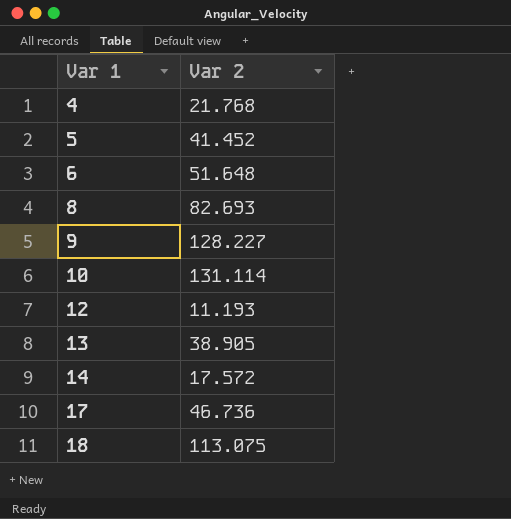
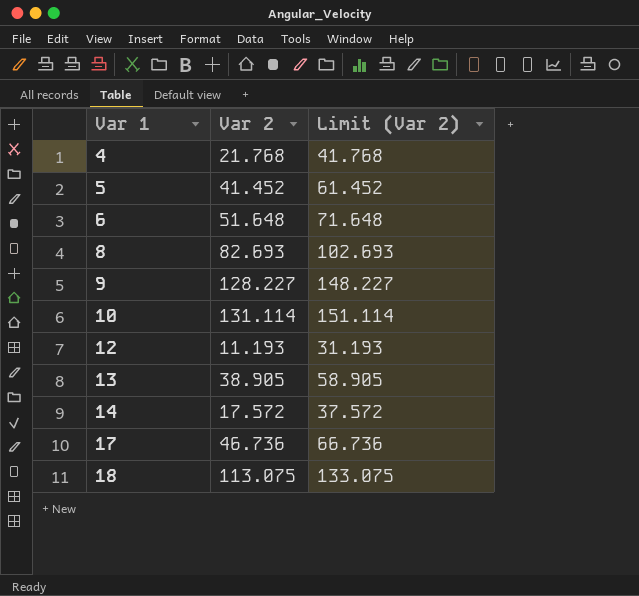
column Limit (Var 2) | formula: none -> [Var 2] + 20

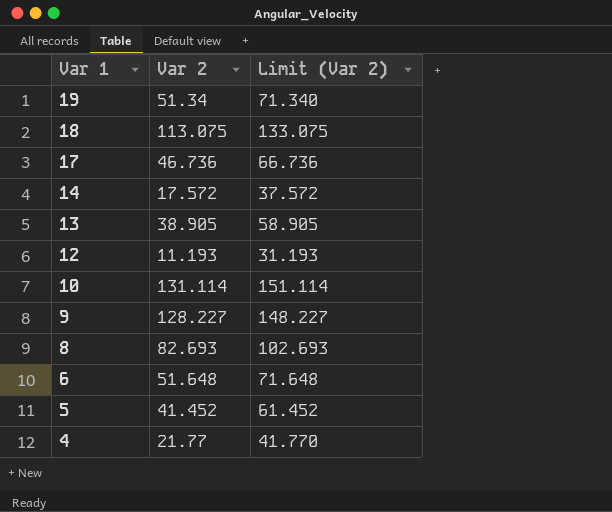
row order: Var 1 ascending -> Var 1 descending
row 19: none -> 51.34 | 71.340
4 | Var 2: 21.768 -> 21.77
4 | Limit (Var 2): 41.768 -> 41.770

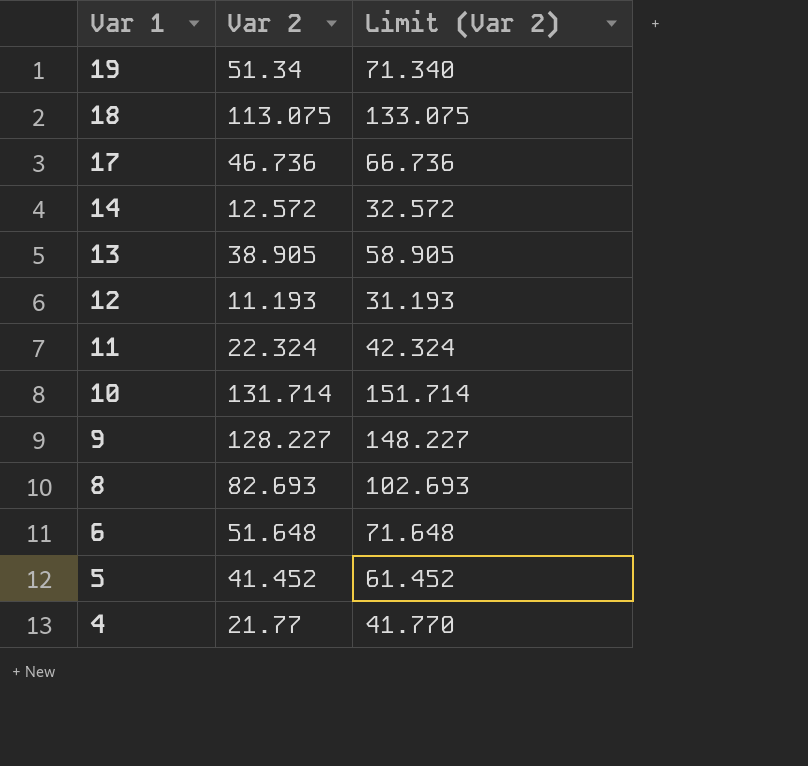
14 | Var 2: 17.572 -> 12.572
14 | Limit (Var 2): 37.572 -> 32.572
row 11: none -> 22.324 | 42.324
10 | Var 2: 131.114 -> 131.714
10 | Limit (Var 2): 151.114 -> 151.714

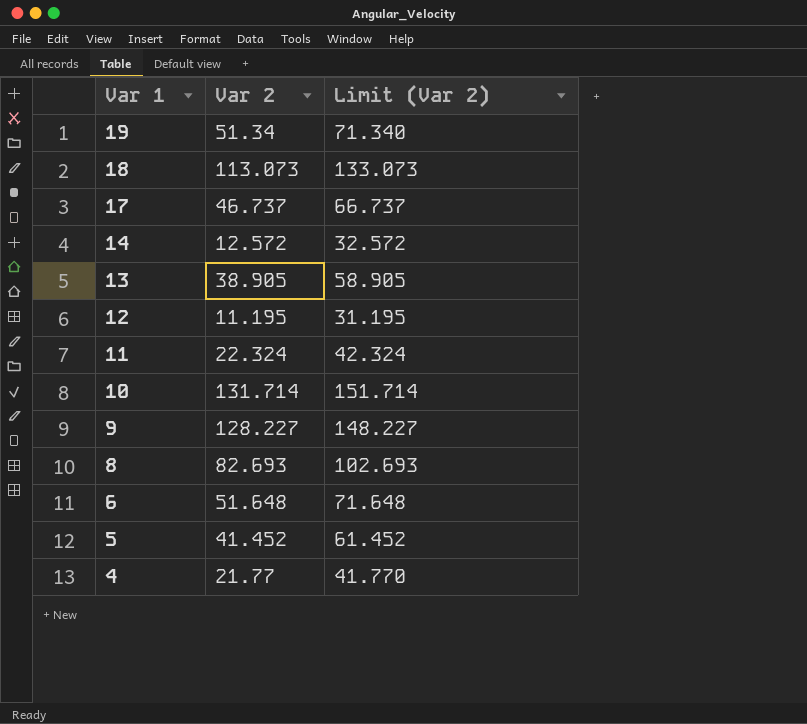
18 | Var 2: 113.075 -> 113.073
18 | Limit (Var 2): 133.075 -> 133.073
17 | Var 2: 46.736 -> 46.737
17 | Limit (Var 2): 66.736 -> 66.737
12 | Var 2: 11.193 -> 11.195
12 | Limit (Var 2): 31.193 -> 31.195

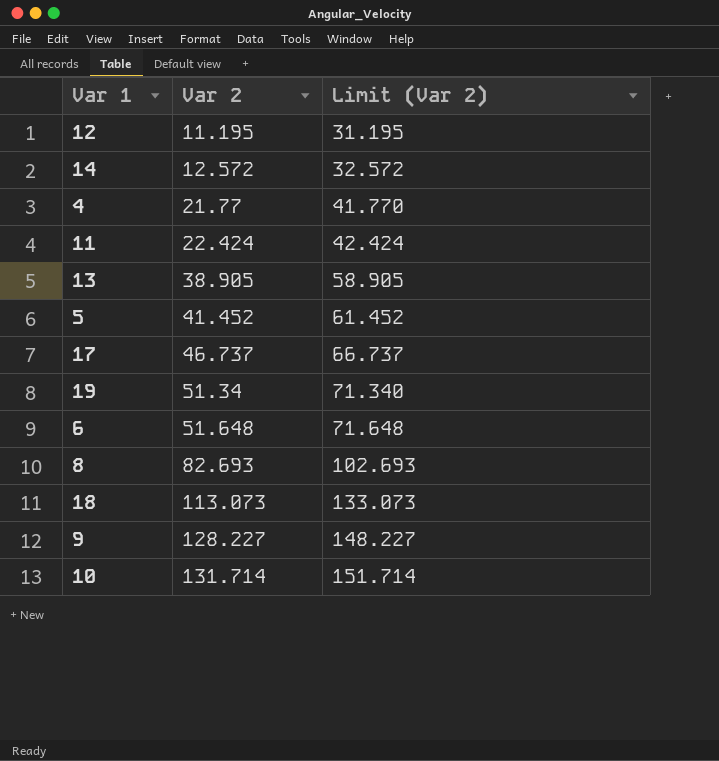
row order: Var 1 descending -> Var 2 ascending
11 | Var 2: 22.324 -> 22.424
11 | Limit (Var 2): 42.324 -> 42.424

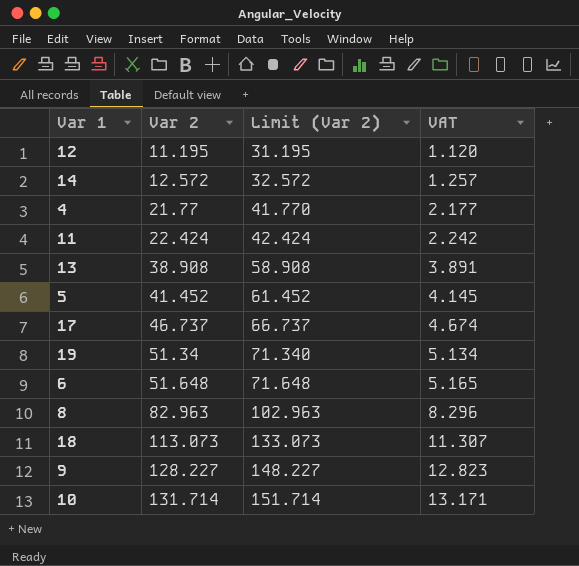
column VAT | formula: none -> [Var 2] * 0.1
13 | Var 2: 38.905 -> 38.908
13 | Limit (Var 2): 58.905 -> 58.908
8 | Var 2: 82.693 -> 82.963
8 | Limit (Var 2): 102.693 -> 102.963

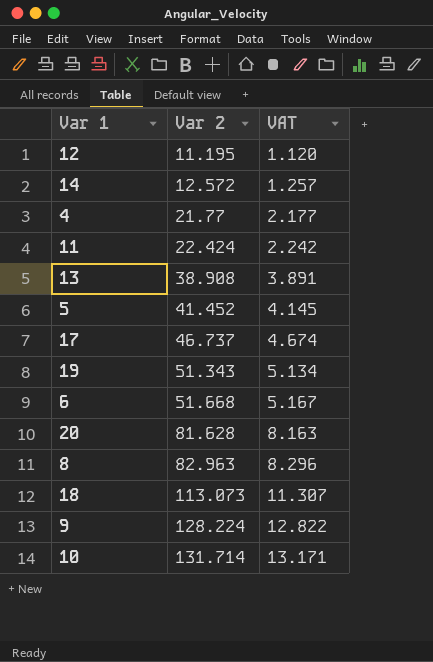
column Limit (Var 2) | formula: [Var 2] + 20 -> none
19 | Var 2: 51.34 -> 51.343
6 | Var 2: 51.648 -> 51.668
6 | VAT: 5.165 -> 5.167
row 20: none -> 81.628 | 8.163
9 | Var 2: 128.227 -> 128.224
9 | VAT: 12.823 -> 12.822

